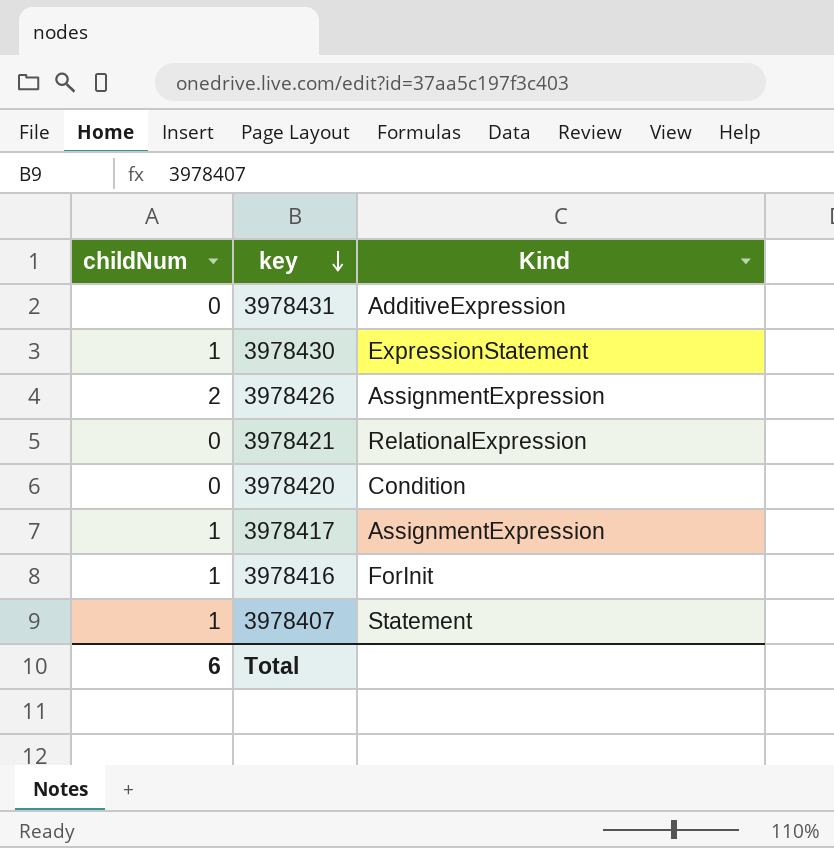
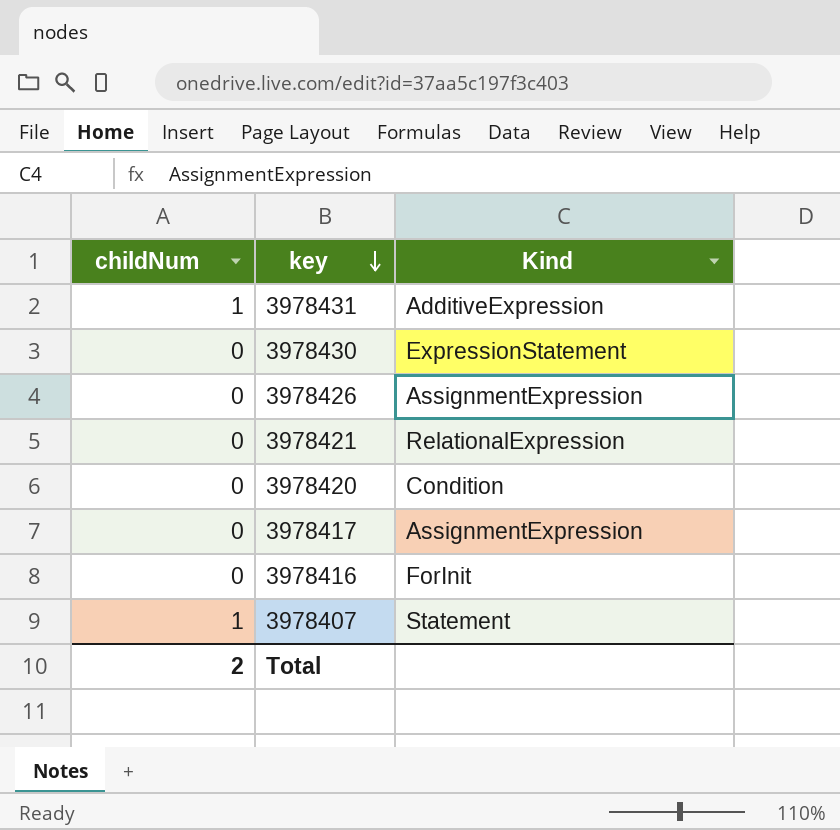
3978431 | childNum: 0 -> 1
3978430 | childNum: 1 -> 0
3978426 | childNum: 2 -> 0
3978417 | childNum: 1 -> 0
3978416 | childNum: 1 -> 0
Total | childNum: 6 -> 2

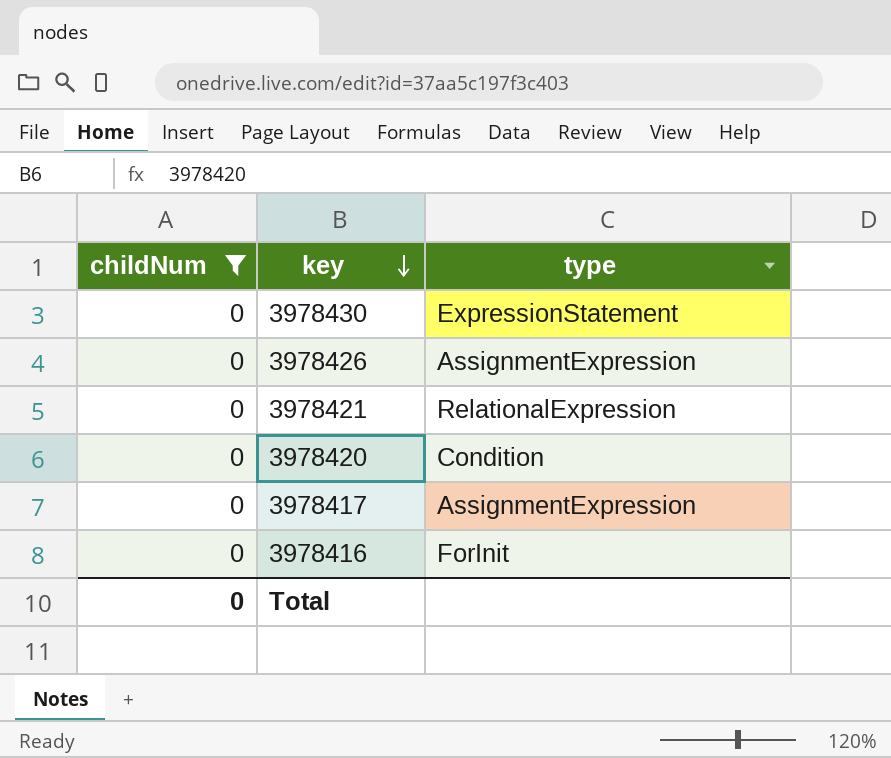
filter: none -> childNum = 0
column name: Kind -> type
Total | childNum: 2 -> 0

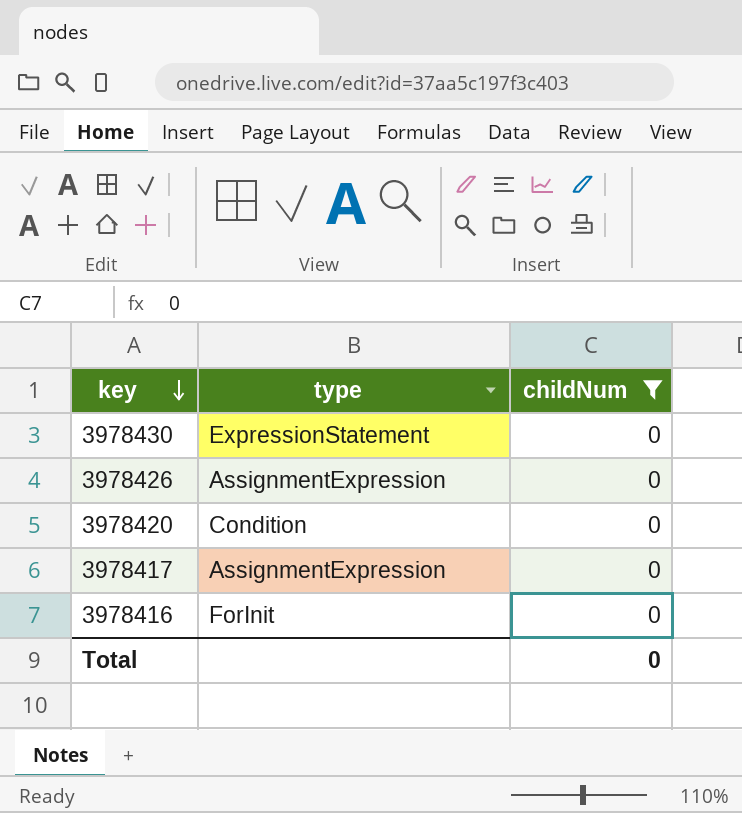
column childNum | position: 1 -> 3
row 3978421: 0 | RelationalExpression -> none

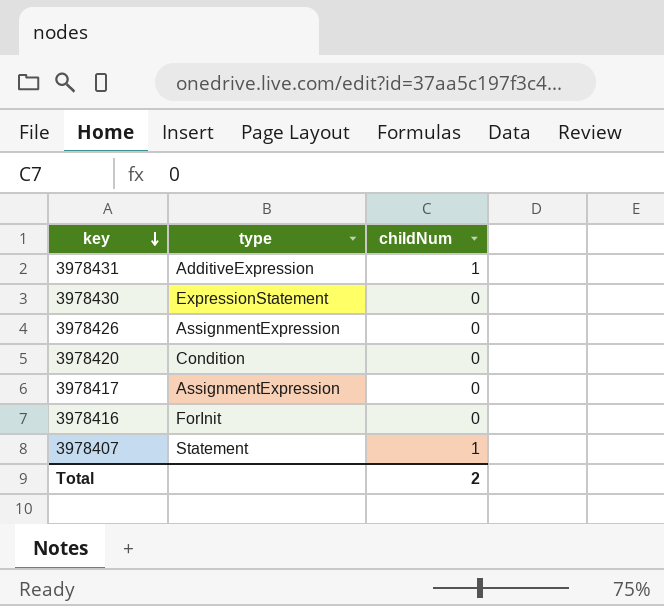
filter: childNum = 0 -> none
Total | childNum: 0 -> 2

